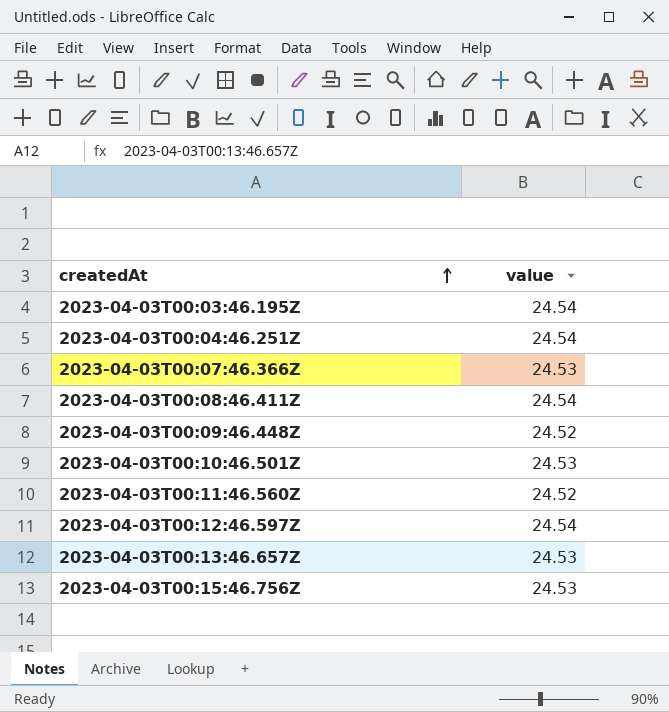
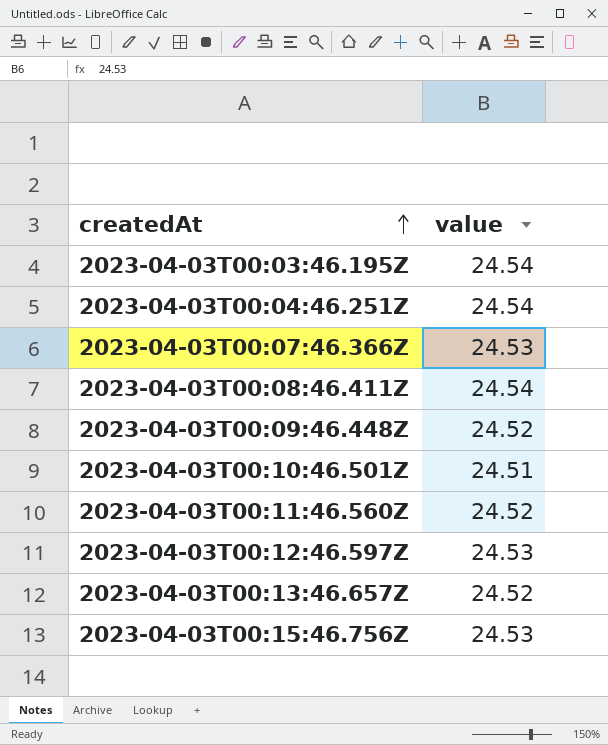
2023-04-03T00:10:46.501Z | value: 24.53 -> 24.51
2023-04-03T00:12:46.597Z | value: 24.54 -> 24.53
2023-04-03T00:13:46.657Z | value: 24.53 -> 24.52

